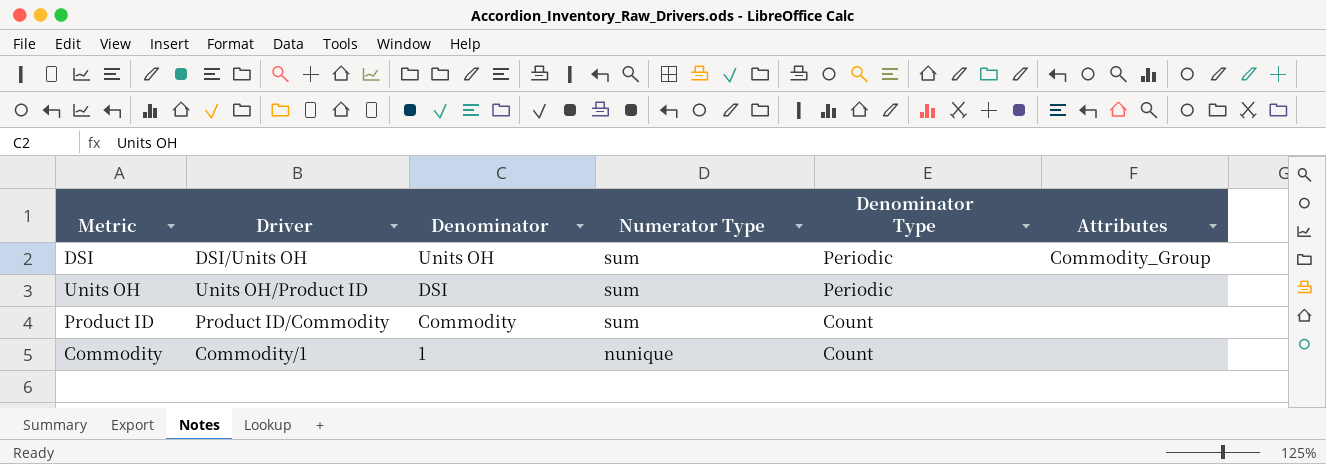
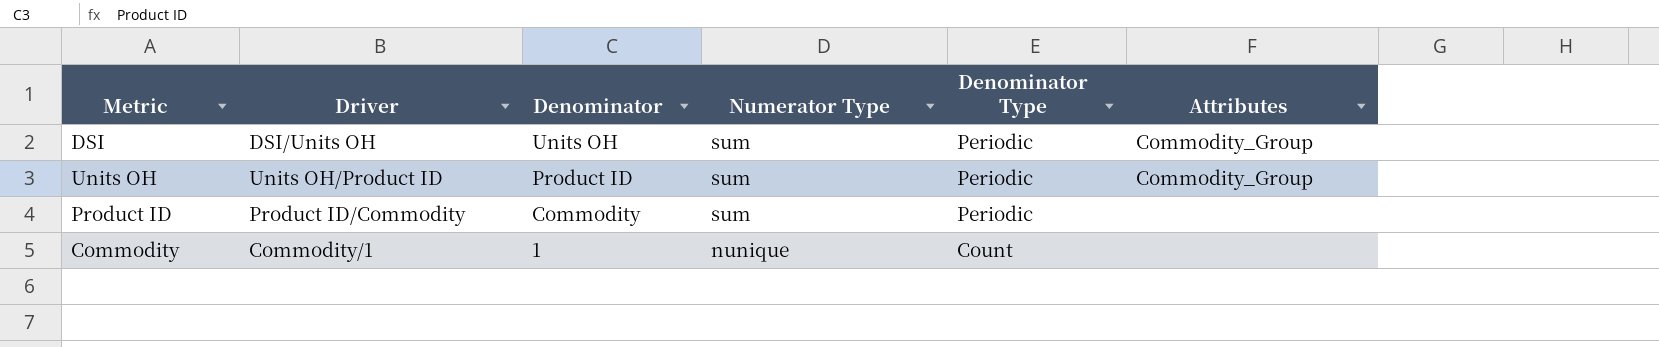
Units OH | Denominator: DSI -> Product ID
Units OH | Attributes: none -> Commodity_Group
Product ID | Denominator Type: Count -> Periodic

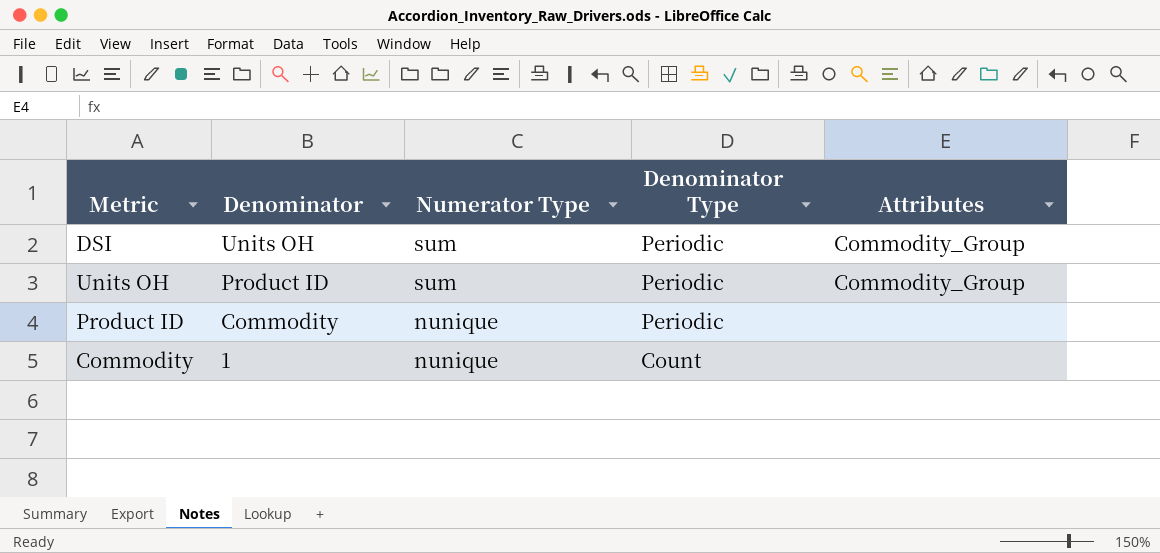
column Driver | position: 2 -> none
Product ID | Numerator Type: sum -> nunique

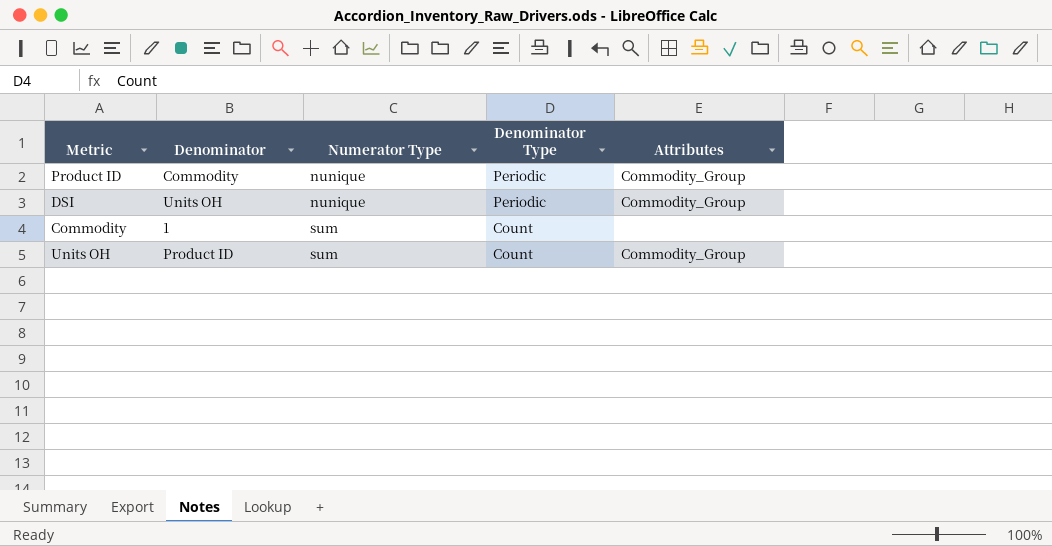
row order: Denominator descending -> Numerator Type ascending
Product ID | Attributes: none -> Commodity_Group
DSI | Numerator Type: sum -> nunique
Commodity | Numerator Type: nunique -> sum
Units OH | Denominator Type: Periodic -> Count

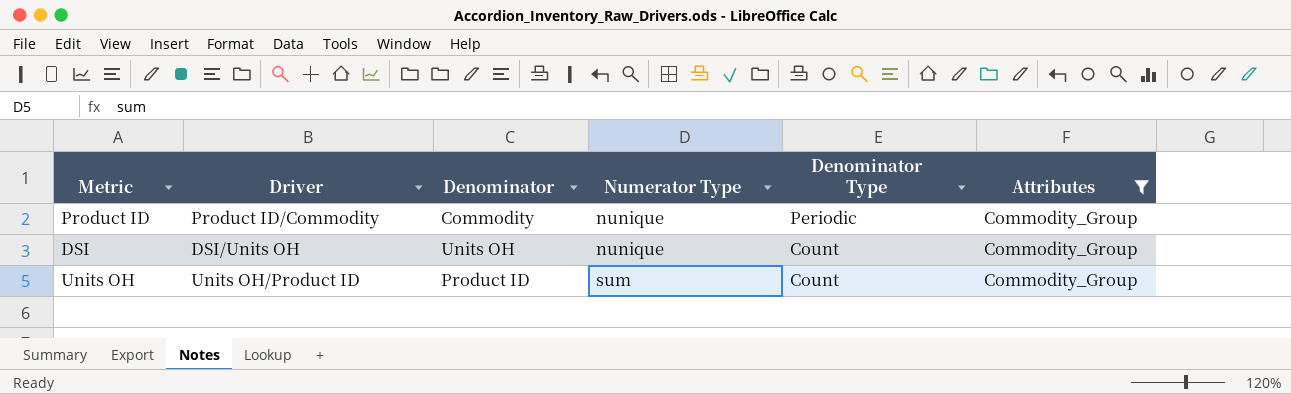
filter: none -> Attributes = Commodity_Group
column Driver | position: none -> 2
DSI | Denominator Type: Periodic -> Count

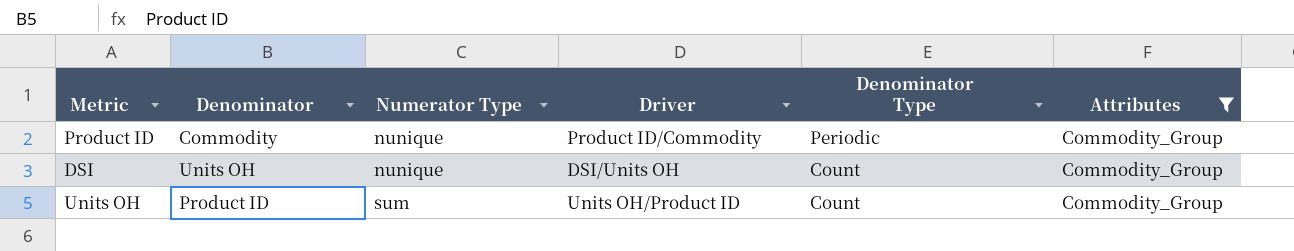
column Driver | position: 2 -> 4

